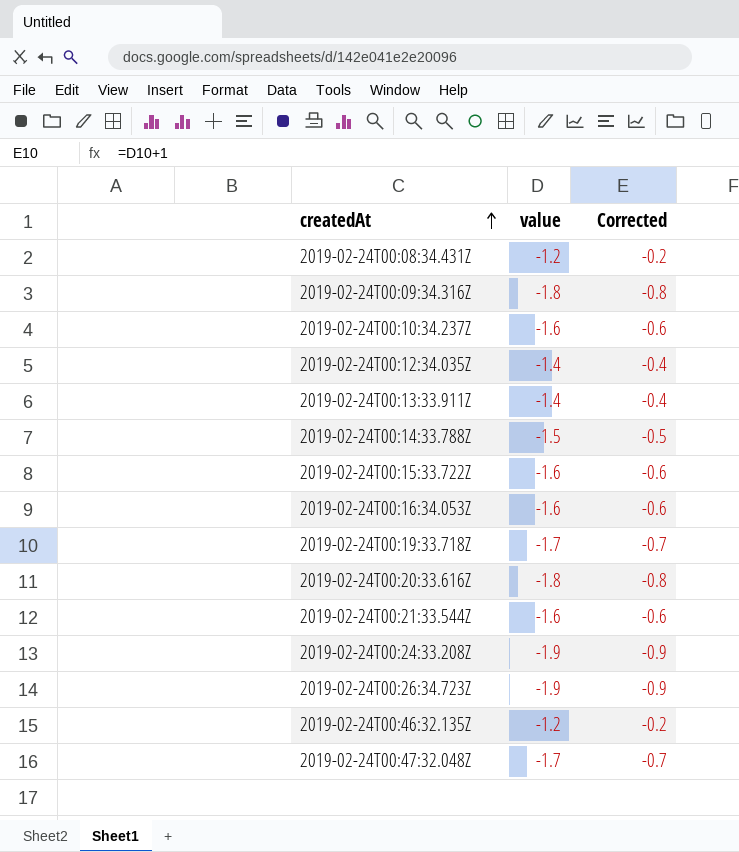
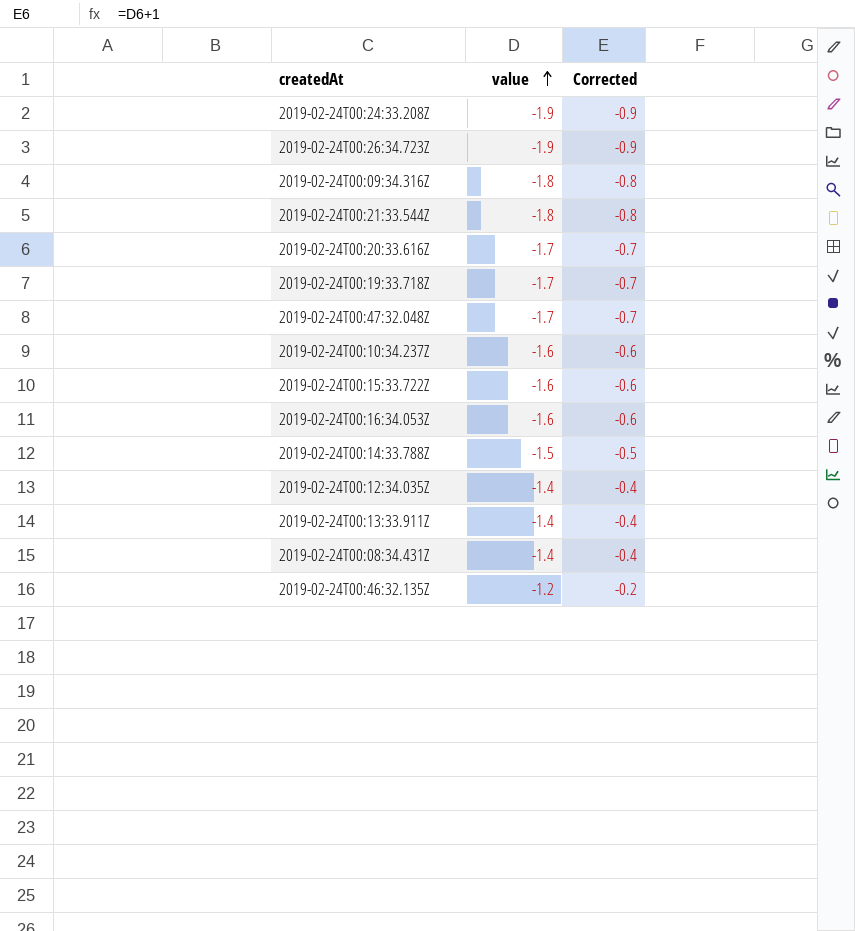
row order: createdAt ascending -> value ascending
2019-02-24T00:21:33.544Z | value: -1.6 -> -1.8
2019-02-24T00:21:33.544Z | Corrected: -0.6 -> -0.8
2019-02-24T00:20:33.616Z | value: -1.8 -> -1.7
2019-02-24T00:20:33.616Z | Corrected: -0.8 -> -0.7
2019-02-24T00:08:34.431Z | value: -1.2 -> -1.4
2019-02-24T00:08:34.431Z | Corrected: -0.2 -> -0.4

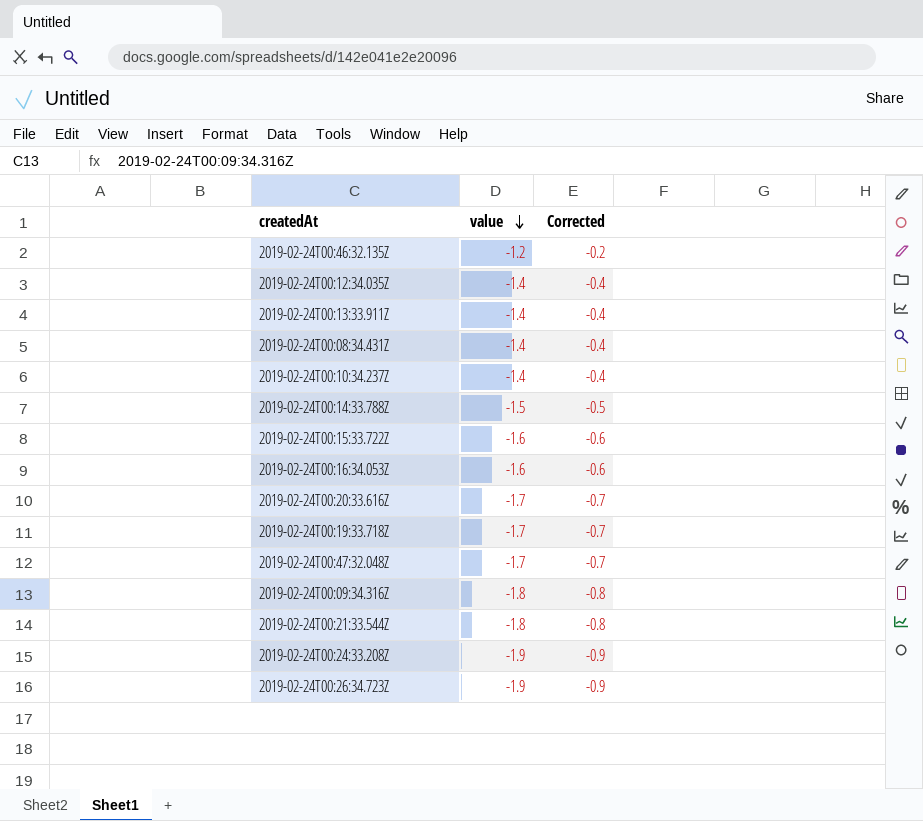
row order: value ascending -> value descending
2019-02-24T00:10:34.237Z | value: -1.6 -> -1.4
2019-02-24T00:10:34.237Z | Corrected: -0.6 -> -0.4

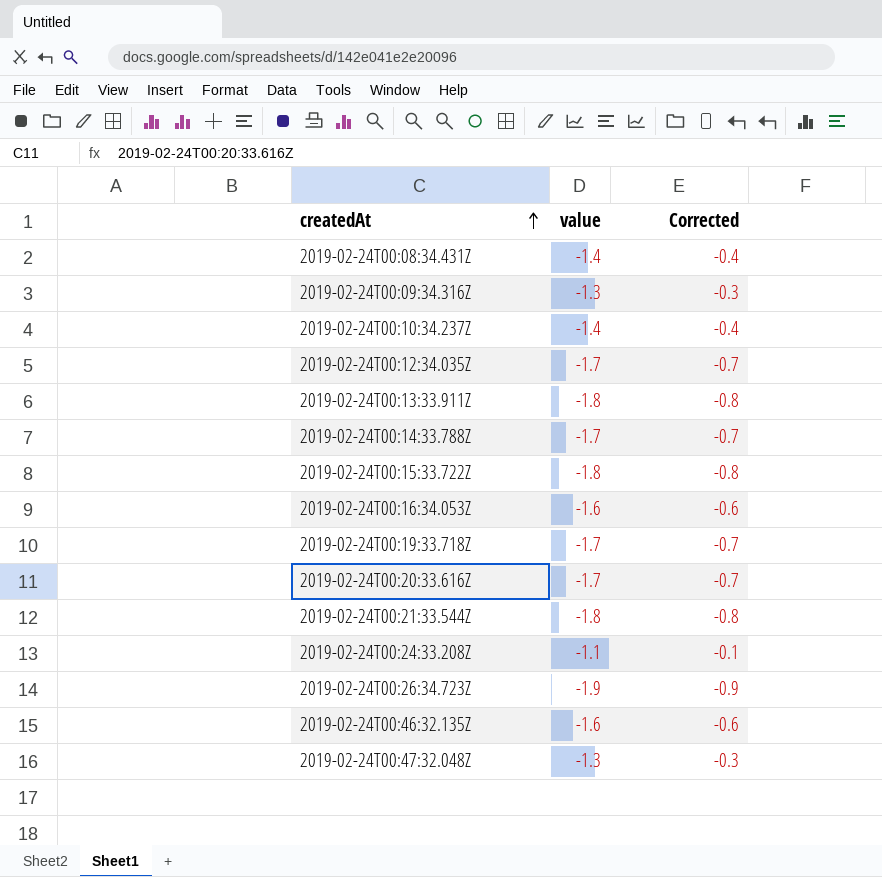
row order: value descending -> createdAt ascending
2019-02-24T00:09:34.316Z | value: -1.8 -> -1.3
2019-02-24T00:09:34.316Z | Corrected: -0.8 -> -0.3
2019-02-24T00:12:34.035Z | value: -1.4 -> -1.7
2019-02-24T00:12:34.035Z | Corrected: -0.4 -> -0.7
2019-02-24T00:13:33.911Z | value: -1.4 -> -1.8
2019-02-24T00:13:33.911Z | Corrected: -0.4 -> -0.8
2019-02-24T00:14:33.788Z | value: -1.5 -> -1.7
2019-02-24T00:14:33.788Z | Corrected: -0.5 -> -0.7
2019-02-24T00:15:33.722Z | value: -1.6 -> -1.8
2019-02-24T00:15:33.722Z | Corrected: -0.6 -> -0.8
2019-02-24T00:24:33.208Z | value: -1.9 -> -1.1
2019-02-24T00:24:33.208Z | Corrected: -0.9 -> -0.1
2019-02-24T00:46:32.135Z | value: -1.2 -> -1.6
2019-02-24T00:46:32.135Z | Corrected: -0.2 -> -0.6
2019-02-24T00:47:32.048Z | value: -1.7 -> -1.3
2019-02-24T00:47:32.048Z | Corrected: -0.7 -> -0.3

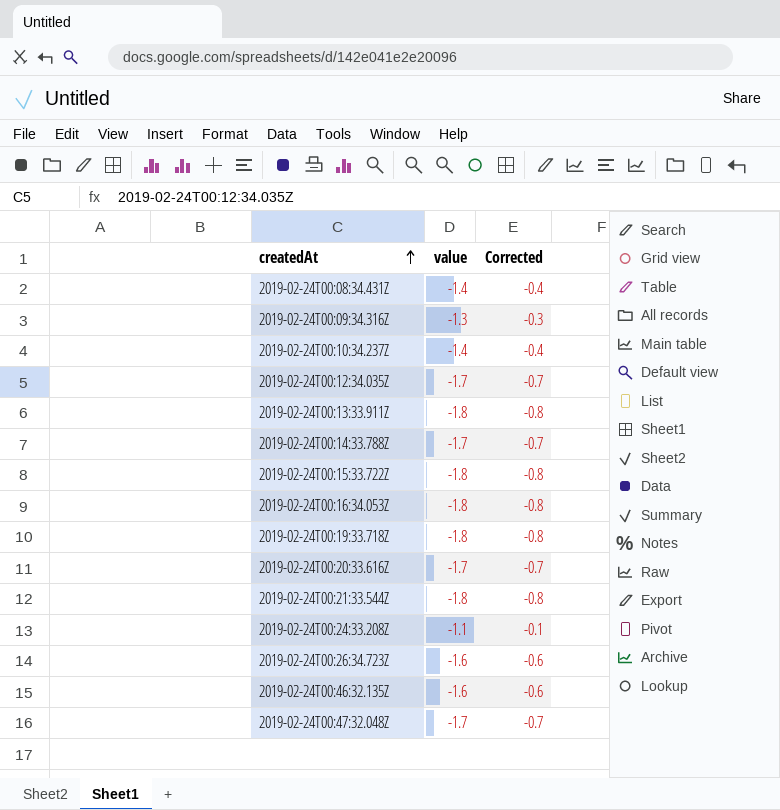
2019-02-24T00:16:34.053Z | value: -1.6 -> -1.8
2019-02-24T00:16:34.053Z | Corrected: -0.6 -> -0.8
2019-02-24T00:19:33.718Z | value: -1.7 -> -1.8
2019-02-24T00:19:33.718Z | Corrected: -0.7 -> -0.8
2019-02-24T00:26:34.723Z | value: -1.9 -> -1.6
2019-02-24T00:26:34.723Z | Corrected: -0.9 -> -0.6
2019-02-24T00:47:32.048Z | value: -1.3 -> -1.7
2019-02-24T00:47:32.048Z | Corrected: -0.3 -> -0.7

